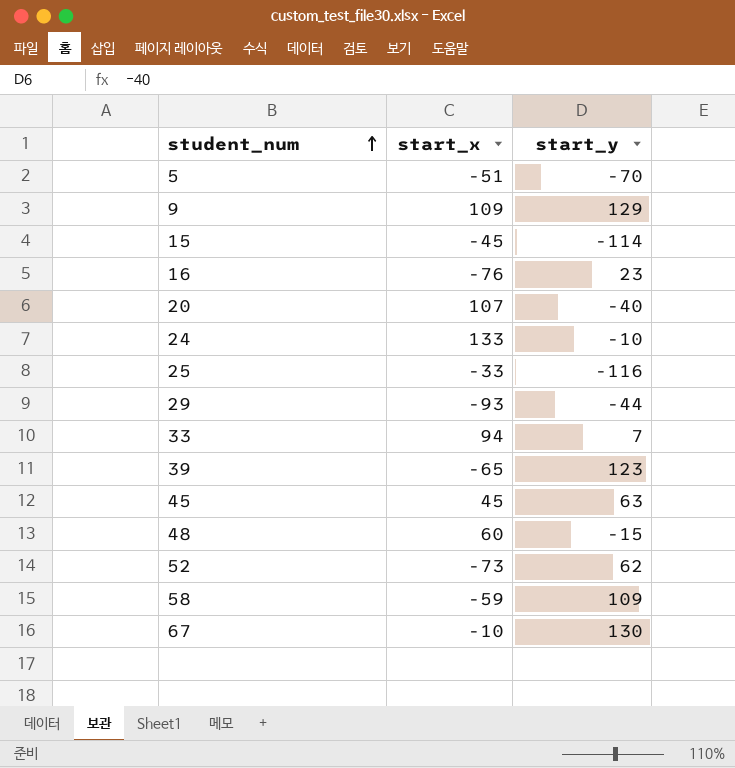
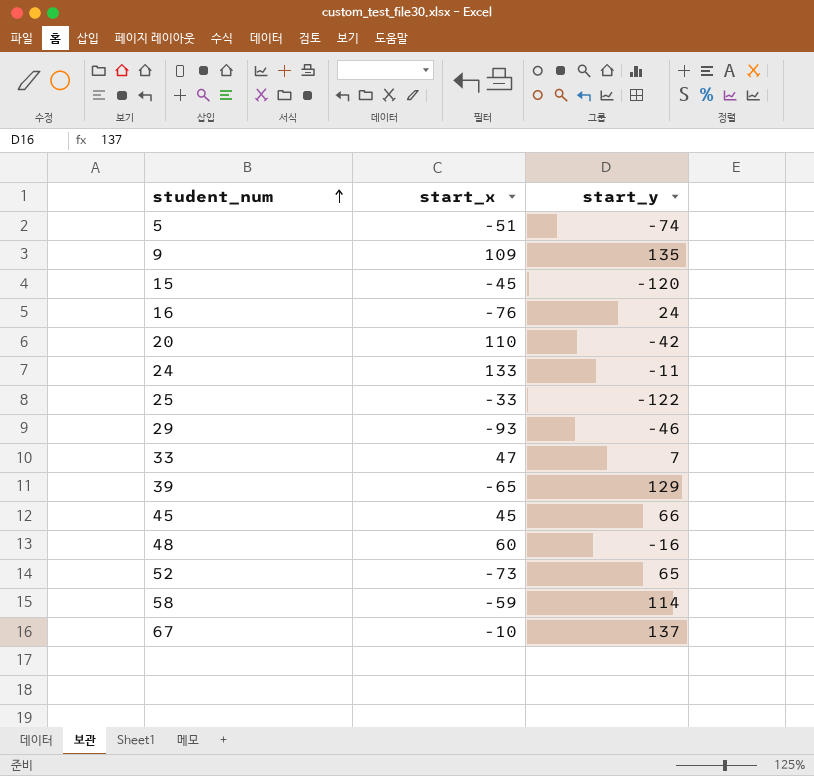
5 | start_y: -70 -> -74
9 | start_y: 129 -> 135
15 | start_y: -114 -> -120
16 | start_y: 23 -> 24
20 | start_x: 107 -> 110
20 | start_y: -40 -> -42
24 | start_y: -10 -> -11
25 | start_y: -116 -> -122
29 | start_y: -44 -> -46
33 | start_x: 94 -> 47
39 | start_y: 123 -> 129
45 | start_y: 63 -> 66
48 | start_y: -15 -> -16
52 | start_y: 62 -> 65
58 | start_y: 109 -> 114
67 | start_y: 130 -> 137

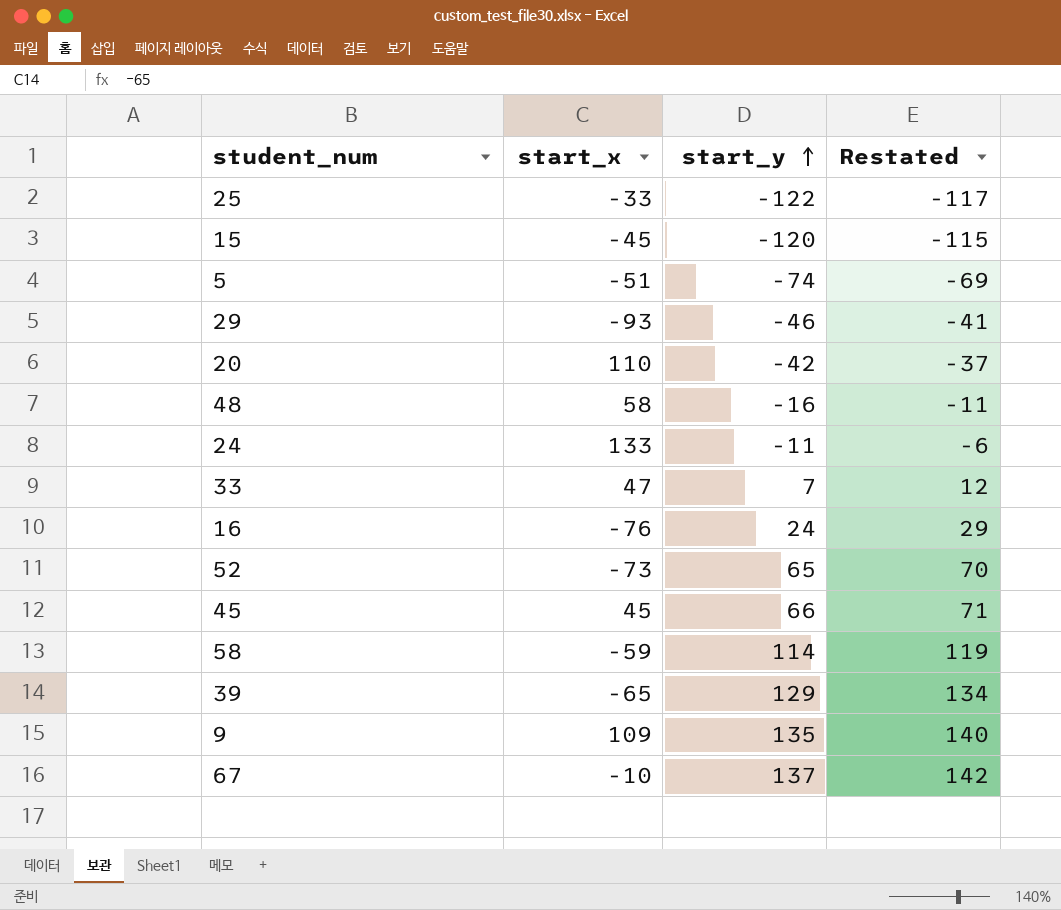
row order: student_num ascending -> start_y ascending
column Restated | formula: none -> [start_y] + 5
48 | start_x: 60 -> 58

